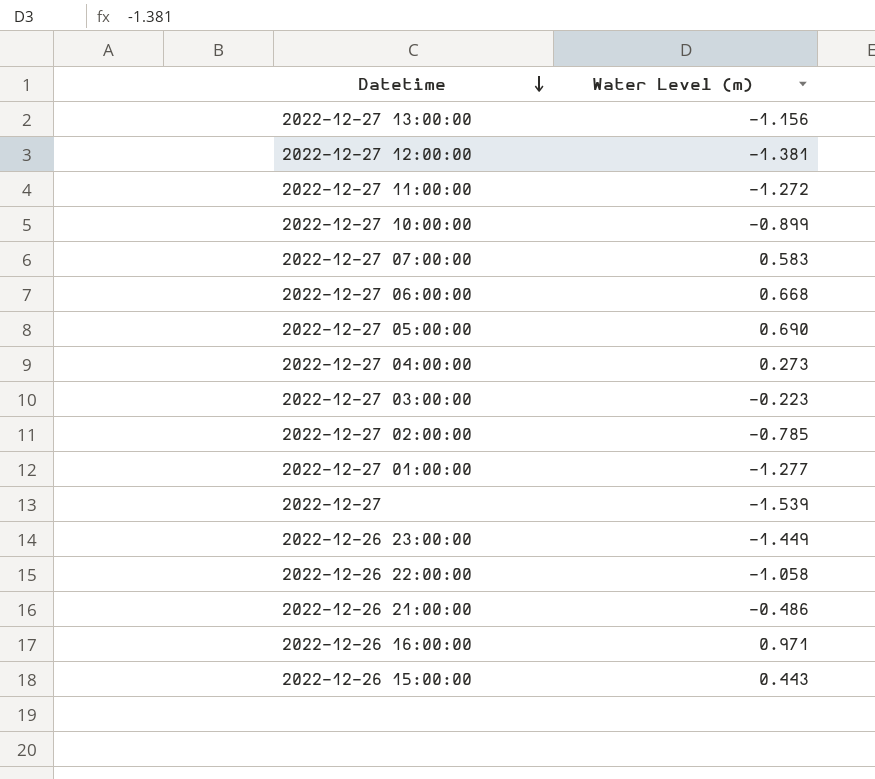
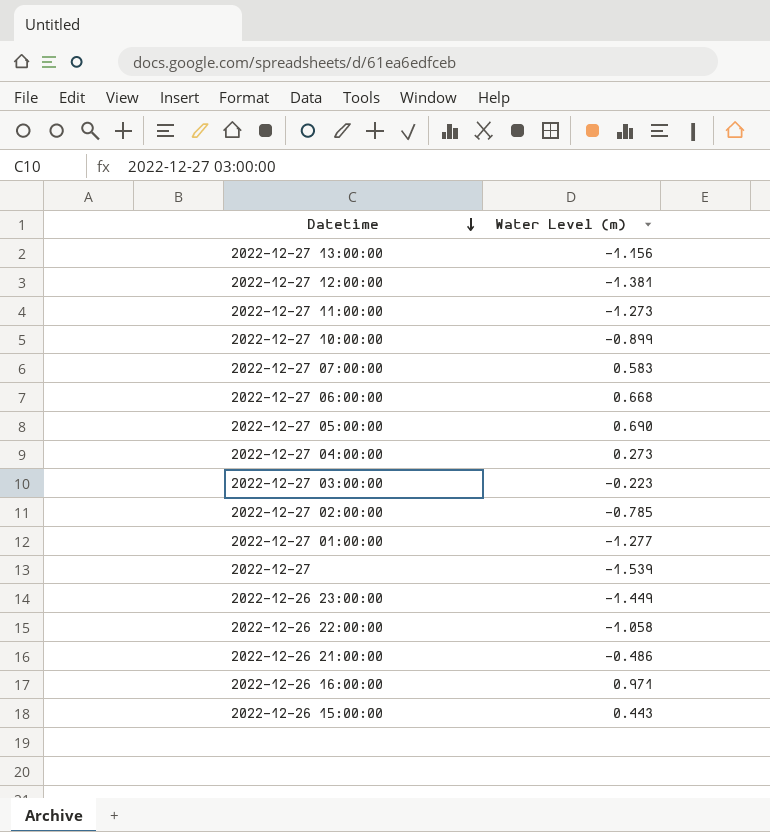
2022-12-27 11:00:00 | Water Level (m): -1.272 -> -1.273

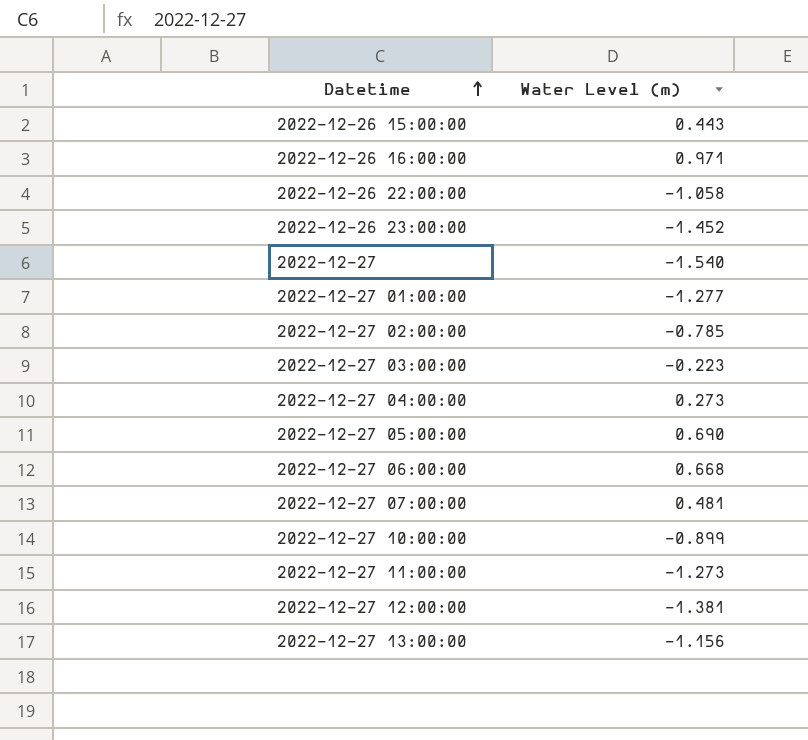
row order: Datetime descending -> Datetime ascending
row 2022-12-26 21:00:00: -0.486 -> none
2022-12-26 23:00:00 | Water Level (m): -1.449 -> -1.452
2022-12-27 | Water Level (m): -1.539 -> -1.540
2022-12-27 07:00:00 | Water Level (m): 0.583 -> 0.481

